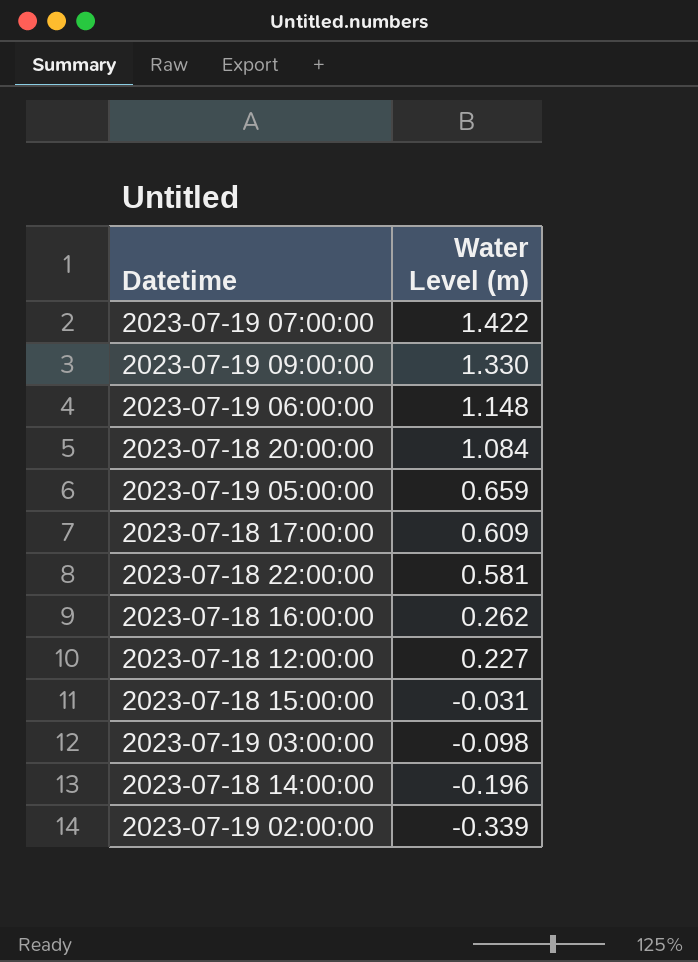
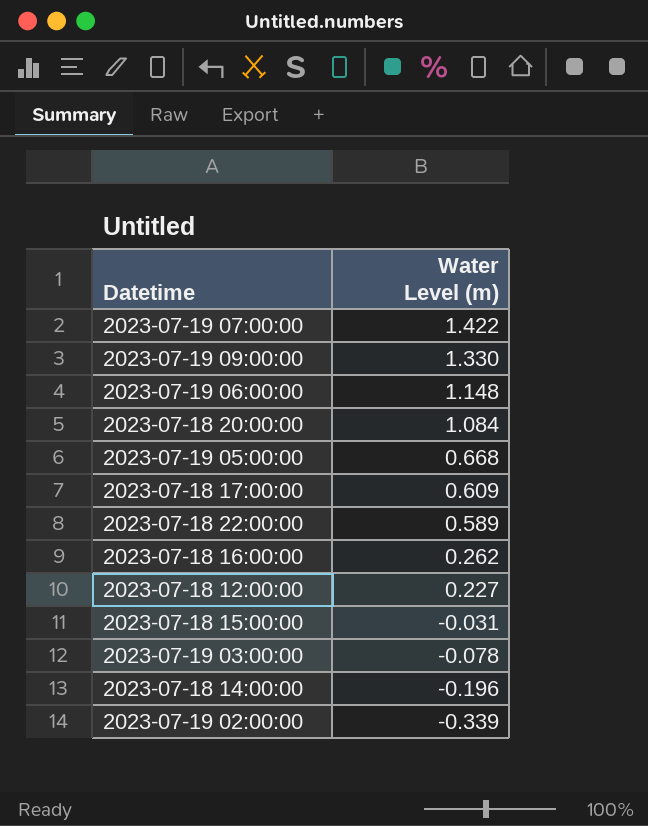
2023-07-19 05:00:00 | Water Level (m): 0.659 -> 0.668
2023-07-18 22:00:00 | Water Level (m): 0.581 -> 0.589
2023-07-19 03:00:00 | Water Level (m): -0.098 -> -0.078

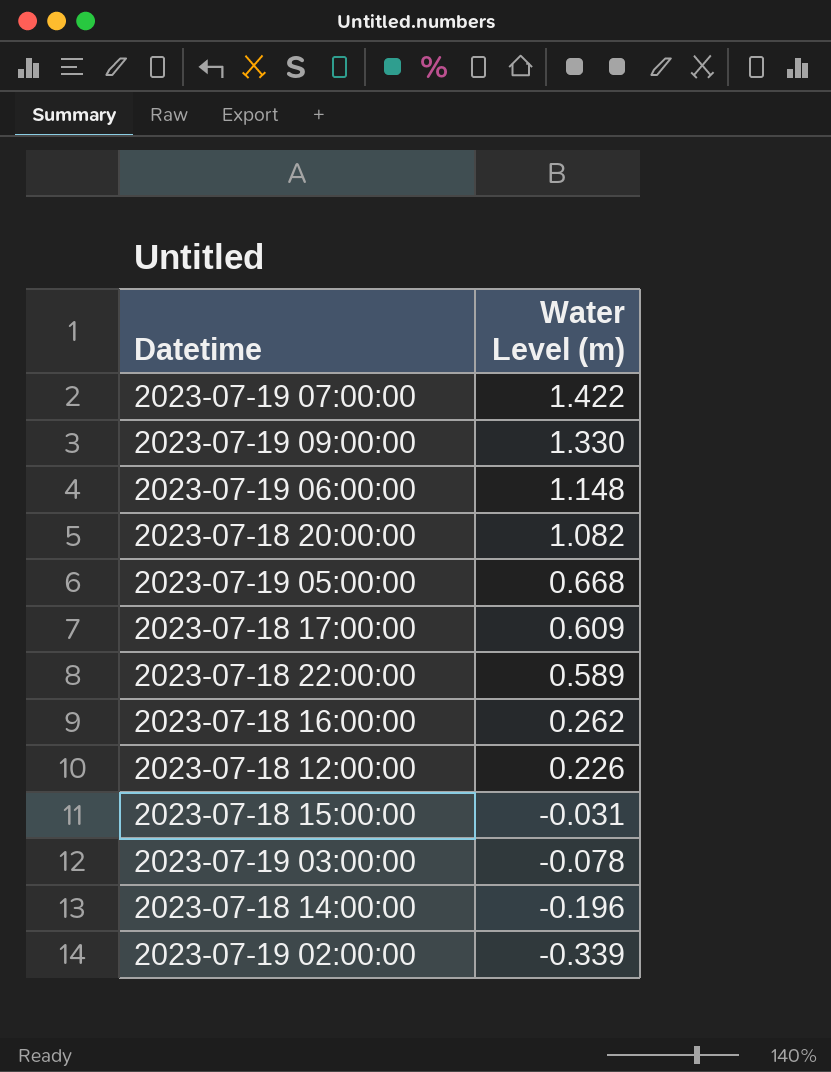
2023-07-18 20:00:00 | Water Level (m): 1.084 -> 1.082
2023-07-18 12:00:00 | Water Level (m): 0.227 -> 0.226

